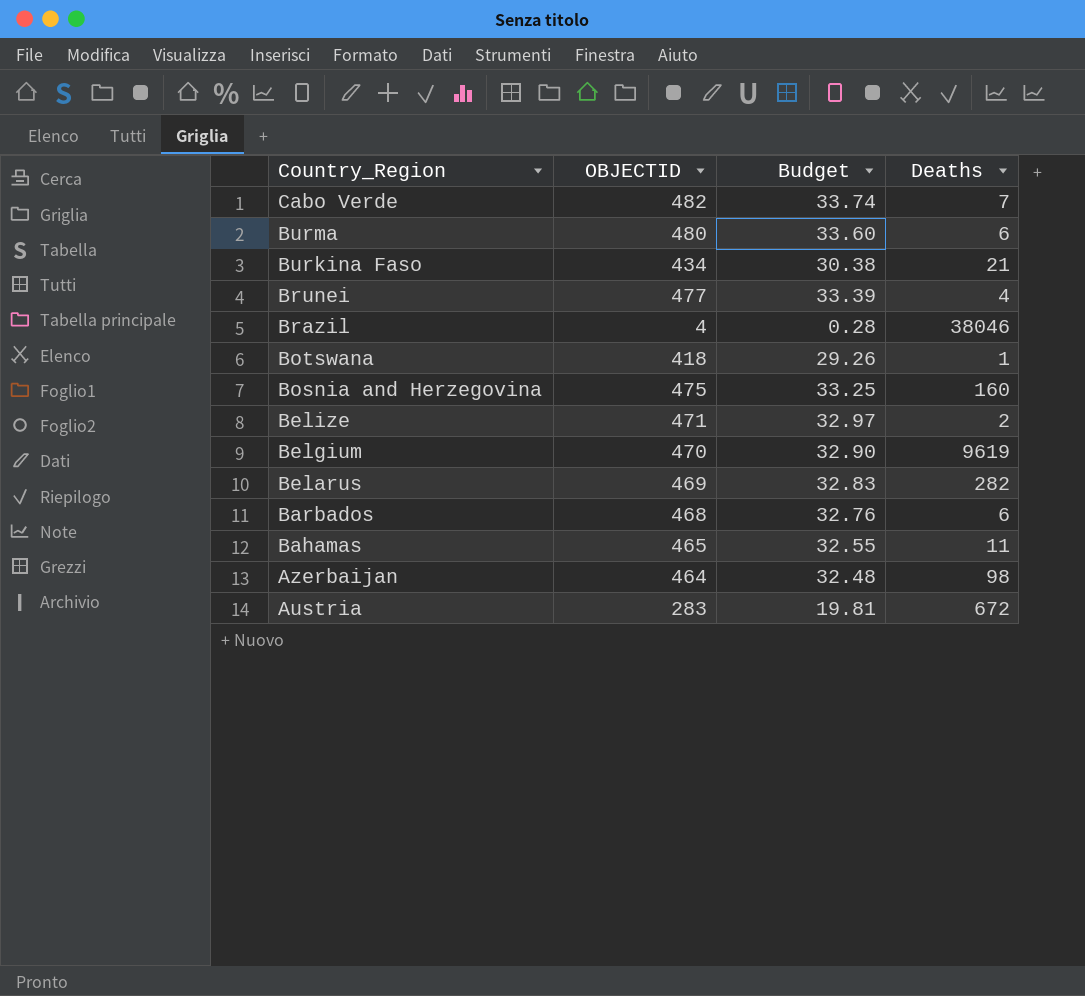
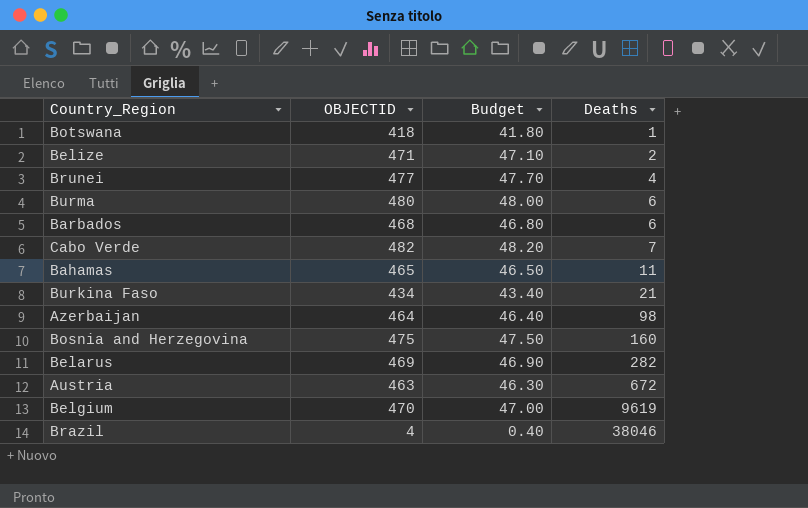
row order: Country_Region descending -> Deaths ascending
column Budget | formula: [OBJECTID] * 0.07 -> [OBJECTID] * 0.1
Austria | OBJECTID: 283 -> 463

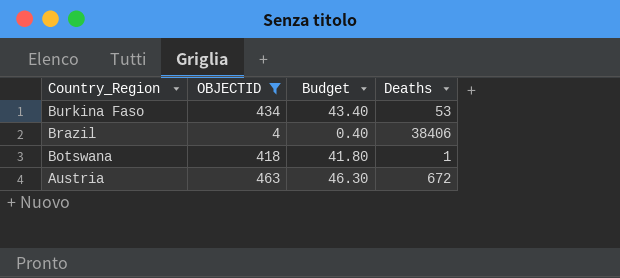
filter: none -> OBJECTID <= 463
row order: Deaths ascending -> Country_Region descending
Burkina Faso | Deaths: 21 -> 53
Brazil | Deaths: 38046 -> 38406

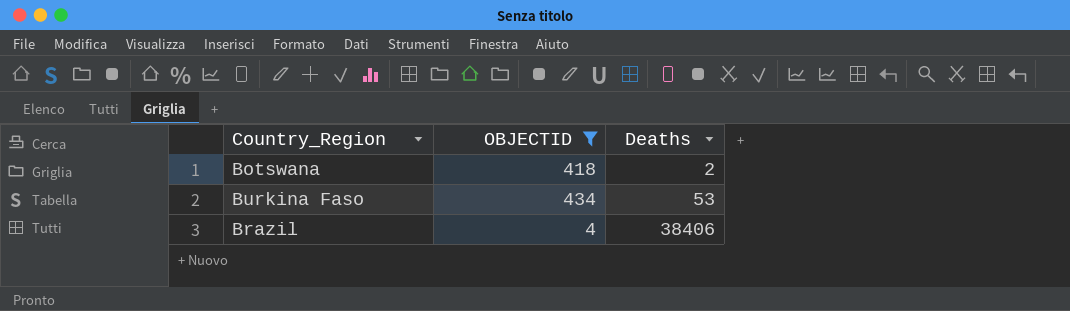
row order: Country_Region descending -> Deaths ascending
column Budget | formula: [OBJECTID] * 0.1 -> none
row Austria: 463 | 46.30 | 672 -> none
Botswana | Deaths: 1 -> 2

